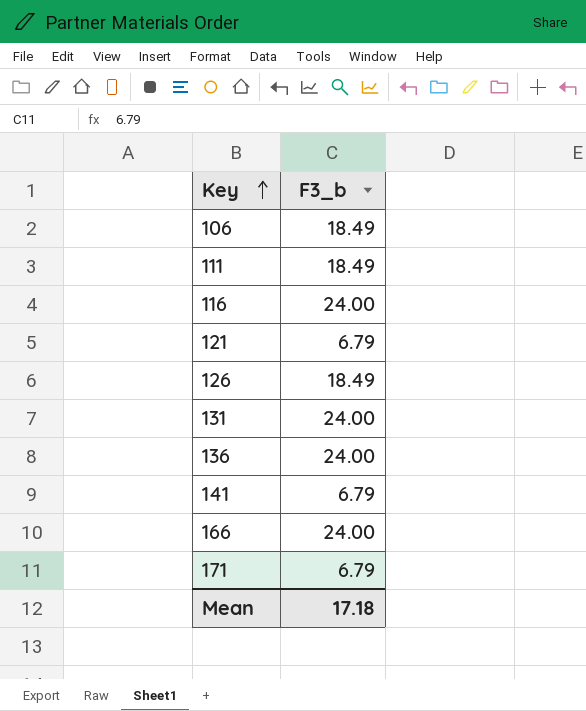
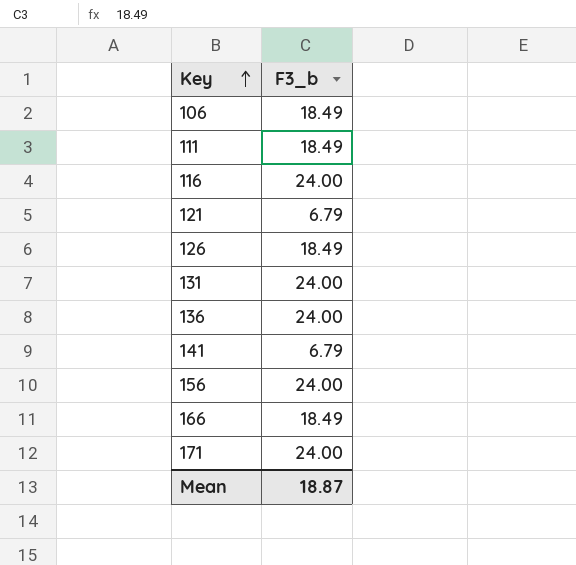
row 156: none -> 24.00
166 | F3_b: 24.00 -> 18.49
171 | F3_b: 6.79 -> 24.00
Mean | F3_b: 17.18 -> 18.87

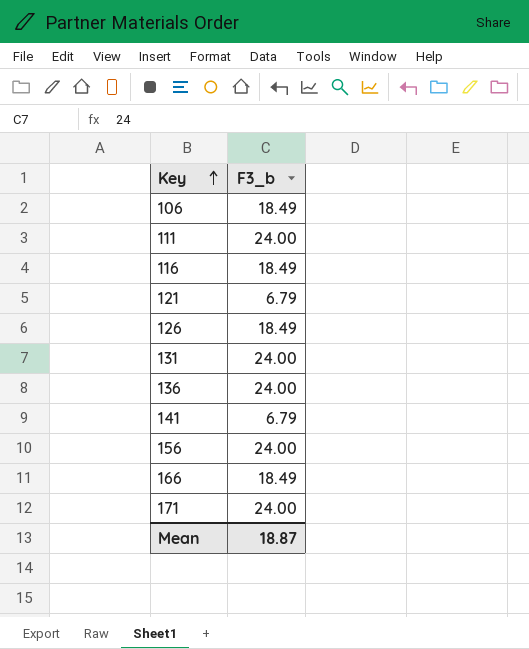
111 | F3_b: 18.49 -> 24.00
116 | F3_b: 24.00 -> 18.49

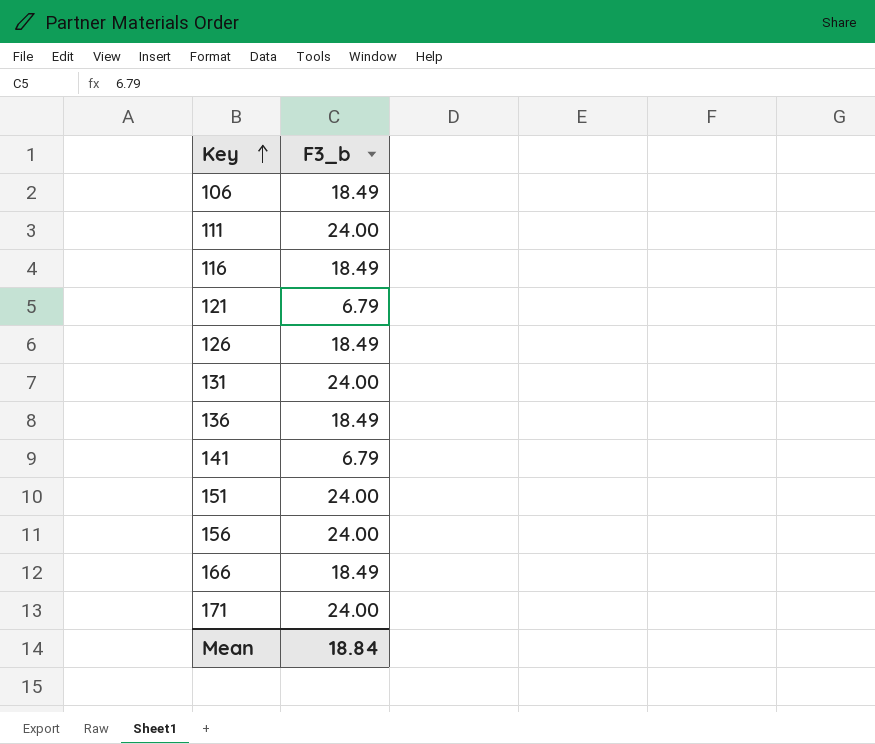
136 | F3_b: 24.00 -> 18.49
row 151: none -> 24.00
Mean | F3_b: 18.87 -> 18.84

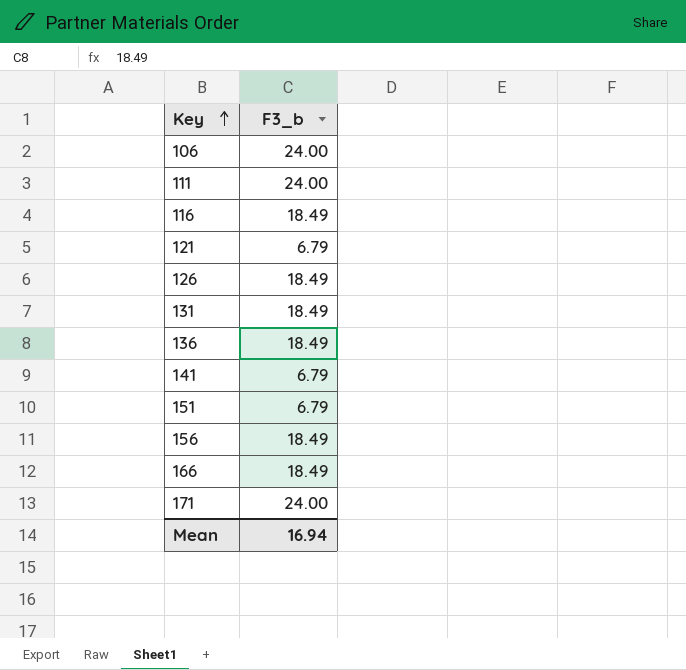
106 | F3_b: 18.49 -> 24.00
131 | F3_b: 24.00 -> 18.49
151 | F3_b: 24.00 -> 6.79
156 | F3_b: 24.00 -> 18.49
Mean | F3_b: 18.84 -> 16.94

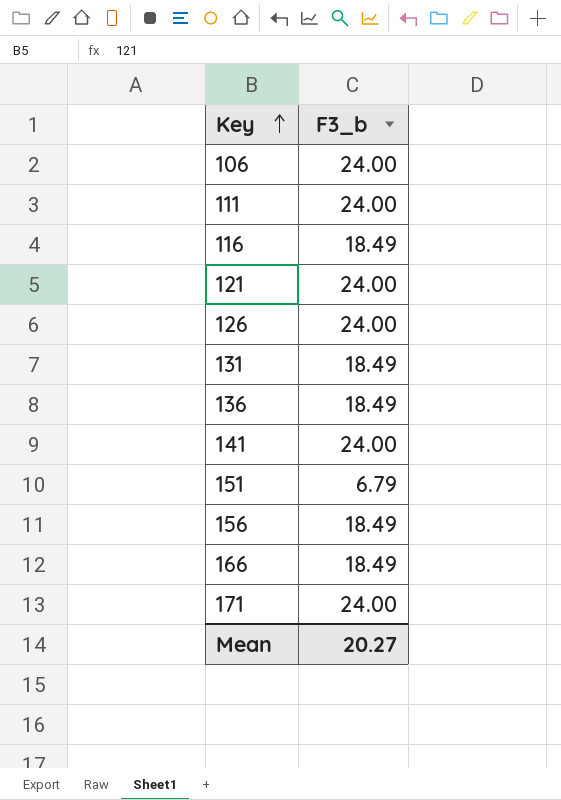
121 | F3_b: 6.79 -> 24.00
126 | F3_b: 18.49 -> 24.00
141 | F3_b: 6.79 -> 24.00
Mean | F3_b: 16.94 -> 20.27

